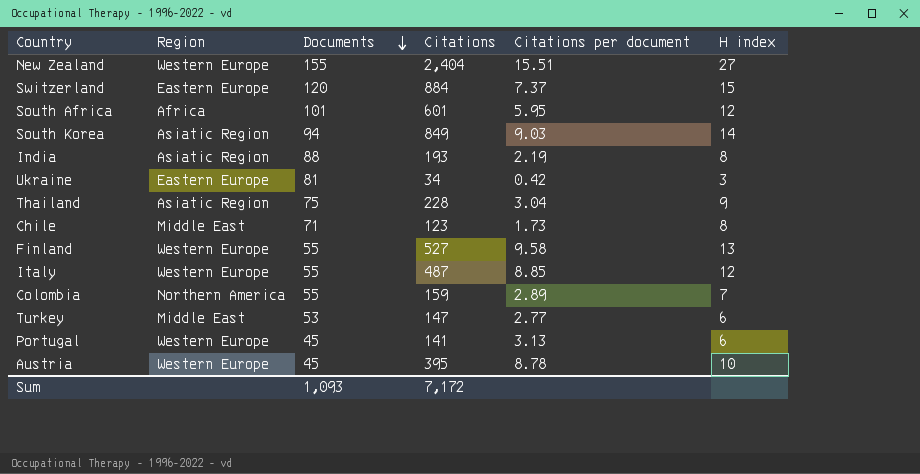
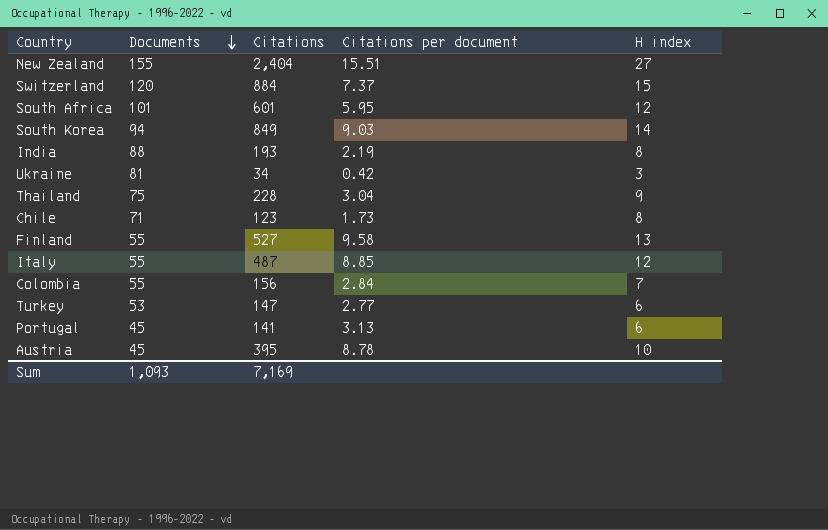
column Region | position: 2 -> none
Colombia | Citations: 159 -> 156
Colombia | Citations per document: 2.89 -> 2.84
Sum | Citations: 7,172 -> 7,169

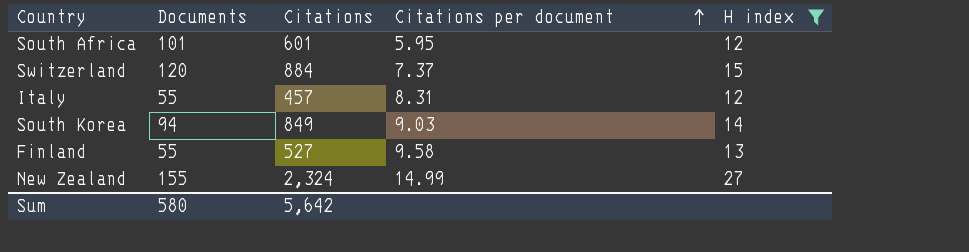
filter: none -> H index >= 12
row order: Documents descending -> Citations per document ascending
Italy | Citations: 487 -> 457
Italy | Citations per document: 8.85 -> 8.31
New Zealand | Citations: 2,404 -> 2,324
New Zealand | Citations per document: 15.51 -> 14.99
Sum | Documents: 1,093 -> 580
Sum | Citations: 7,169 -> 5,642

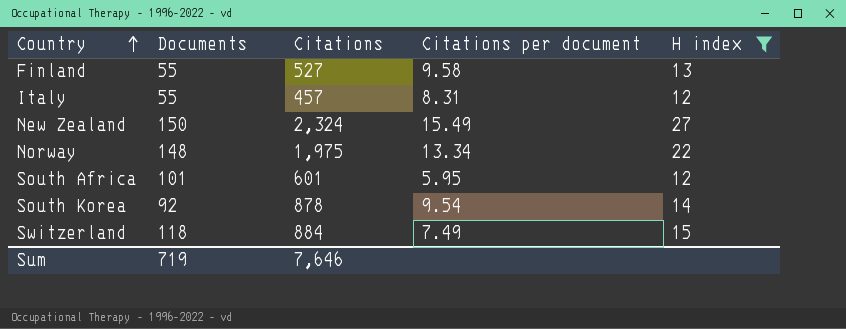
row order: Citations per document ascending -> Country ascending
New Zealand | Documents: 155 -> 150
New Zealand | Citations per document: 14.99 -> 15.49
row Norway: none -> 148 | 1,975 | 13.34 | 22
South Korea | Documents: 94 -> 92
South Korea | Citations: 849 -> 878
South Korea | Citations per document: 9.03 -> 9.54
Switzerland | Documents: 120 -> 118
Switzerland | Citations per document: 7.37 -> 7.49
Sum | Documents: 580 -> 719
Sum | Citations: 5,642 -> 7,646

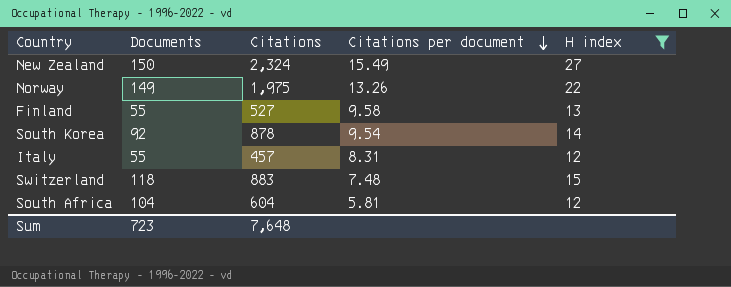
row order: Country ascending -> Citations per document descending
Norway | Documents: 148 -> 149
Norway | Citations per document: 13.34 -> 13.26
Switzerland | Citations: 884 -> 883
Switzerland | Citations per document: 7.49 -> 7.48
South Africa | Documents: 101 -> 104
South Africa | Citations: 601 -> 604
South Africa | Citations per document: 5.95 -> 5.81
Sum | Documents: 719 -> 723
Sum | Citations: 7,646 -> 7,648

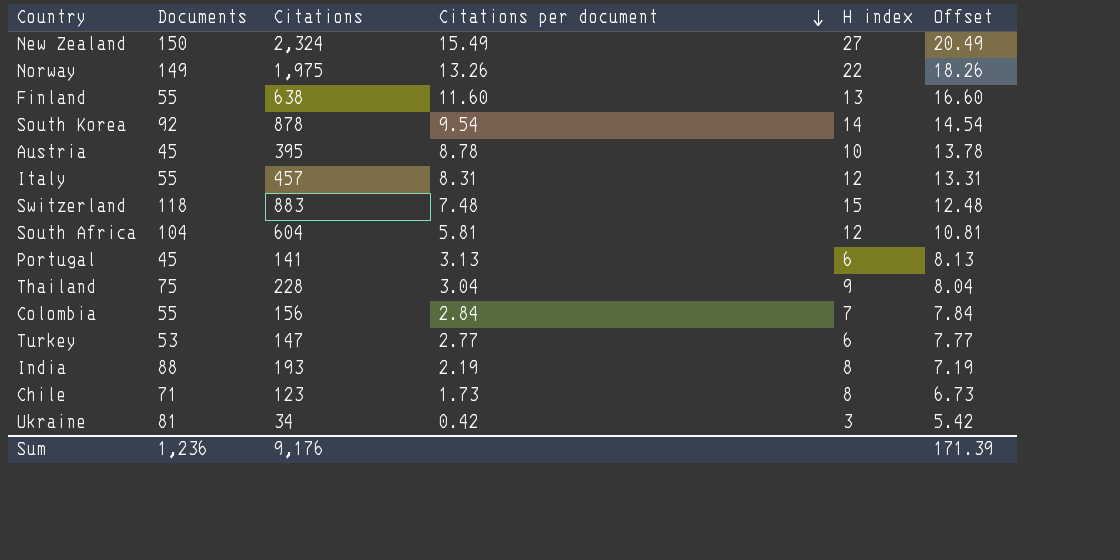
filter: H index >= 12 -> none
column Offset | formula: none -> [Citations per document] + 5
Finland | Citations: 527 -> 638
Finland | Citations per document: 9.58 -> 11.60
Sum | Documents: 723 -> 1,236
Sum | Citations: 7,648 -> 9,176

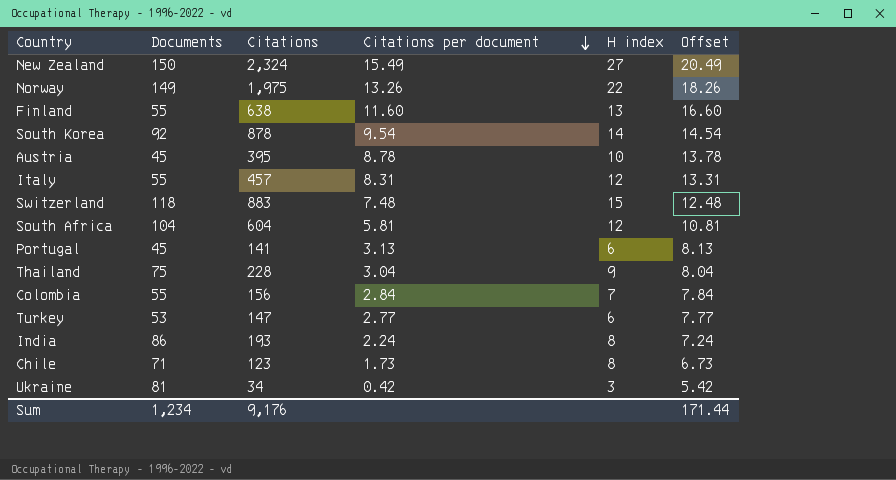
India | Documents: 88 -> 86
India | Citations per document: 2.19 -> 2.24
India | Offset: 7.19 -> 7.24
Sum | Documents: 1,236 -> 1,234
Sum | Offset: 171.39 -> 171.44

